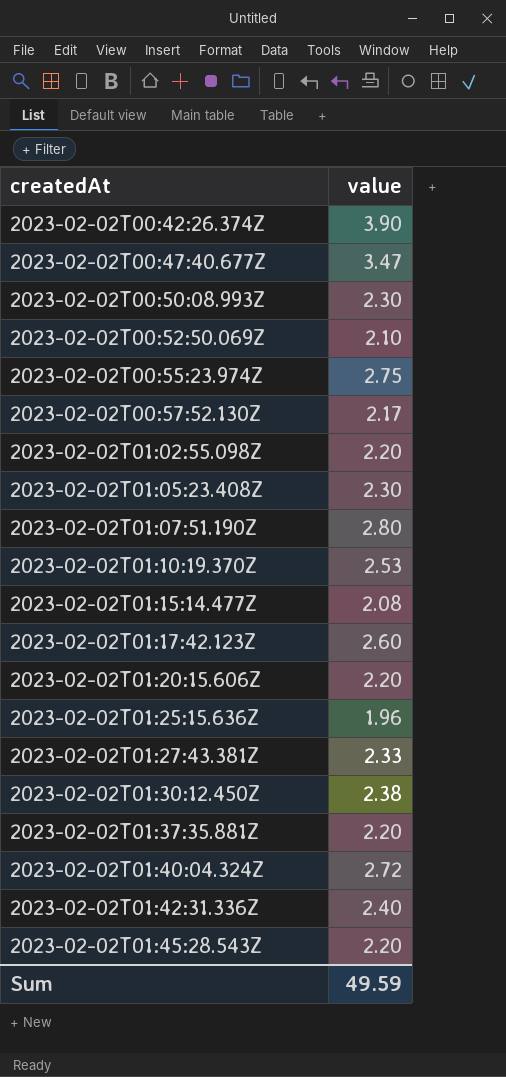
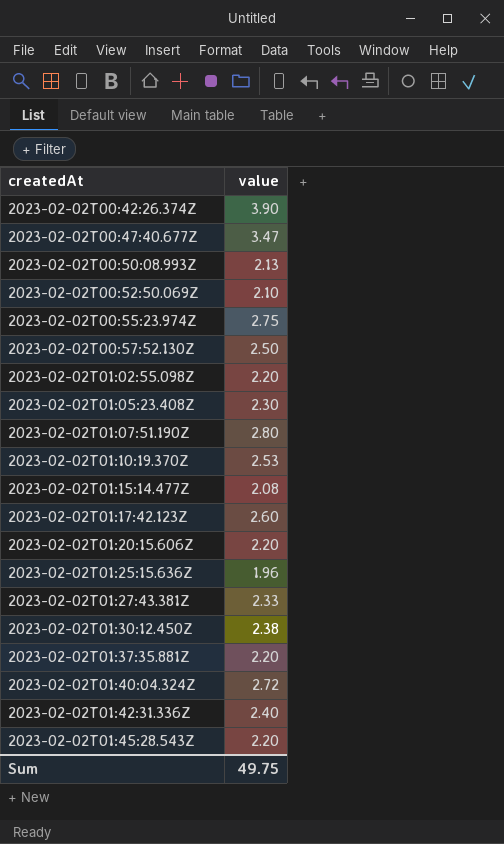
2023-02-02T00:50:08.993Z | value: 2.30 -> 2.13
2023-02-02T00:57:52.130Z | value: 2.17 -> 2.50
Sum | value: 49.59 -> 49.75

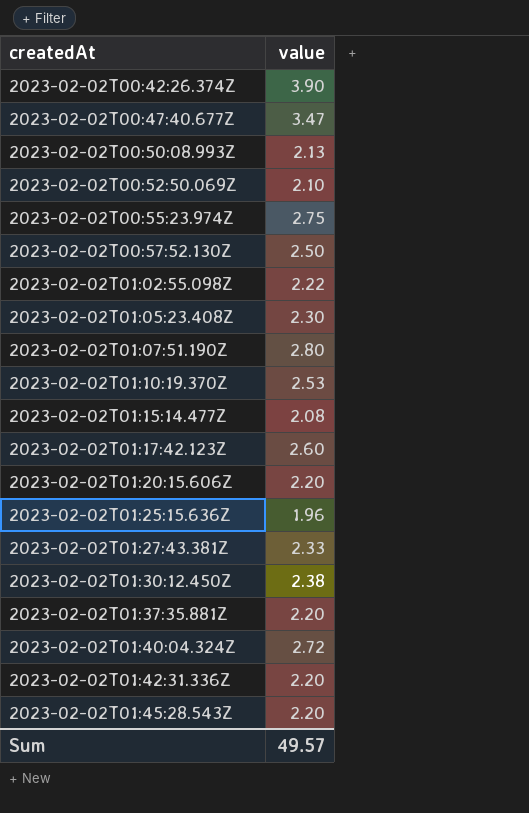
2023-02-02T01:02:55.098Z | value: 2.20 -> 2.22
2023-02-02T01:42:31.336Z | value: 2.40 -> 2.20
Sum | value: 49.75 -> 49.57

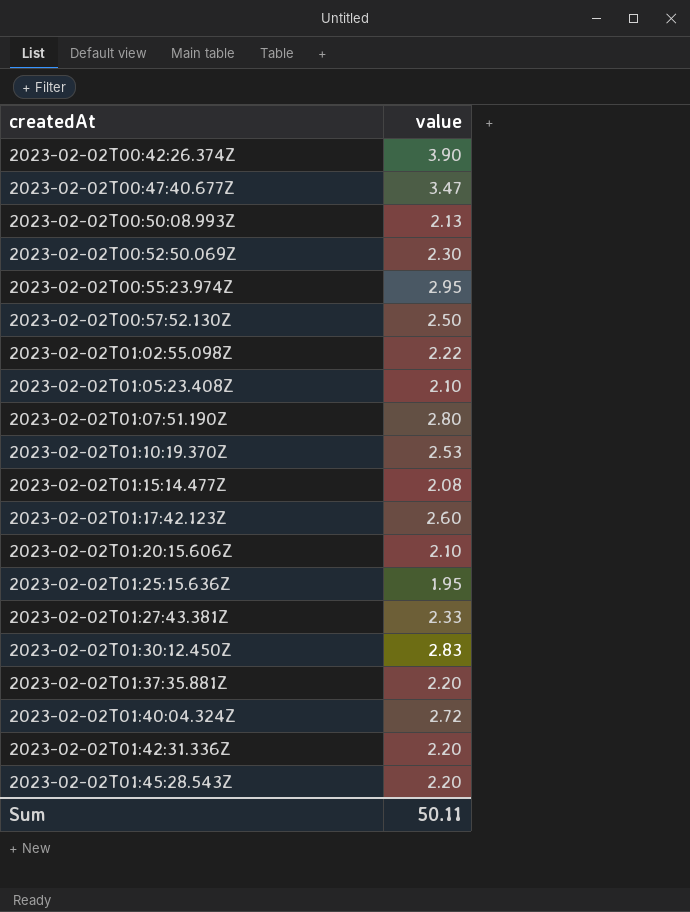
2023-02-02T00:52:50.069Z | value: 2.10 -> 2.30
2023-02-02T00:55:23.974Z | value: 2.75 -> 2.95
2023-02-02T01:05:23.408Z | value: 2.30 -> 2.10
2023-02-02T01:20:15.606Z | value: 2.20 -> 2.10
2023-02-02T01:25:15.636Z | value: 1.96 -> 1.95
2023-02-02T01:30:12.450Z | value: 2.38 -> 2.83
Sum | value: 49.57 -> 50.11

